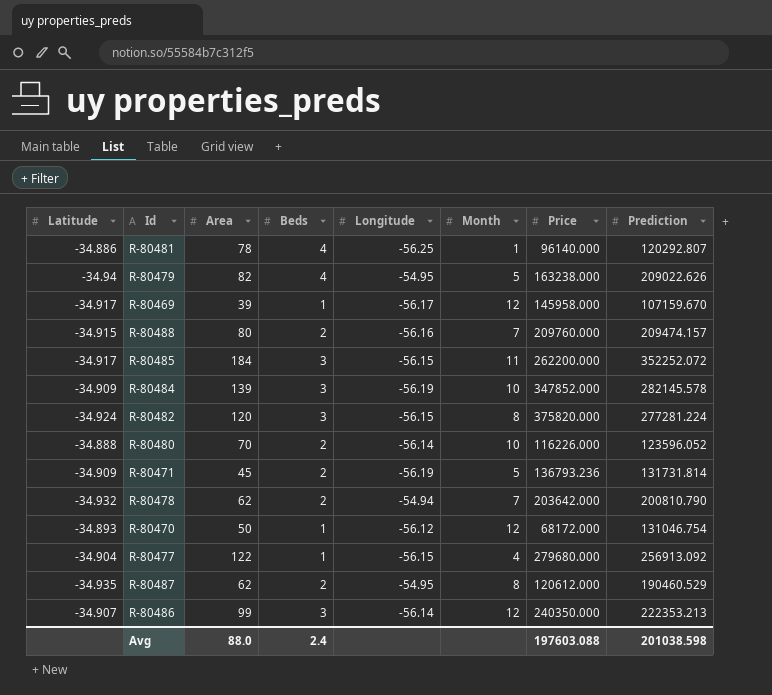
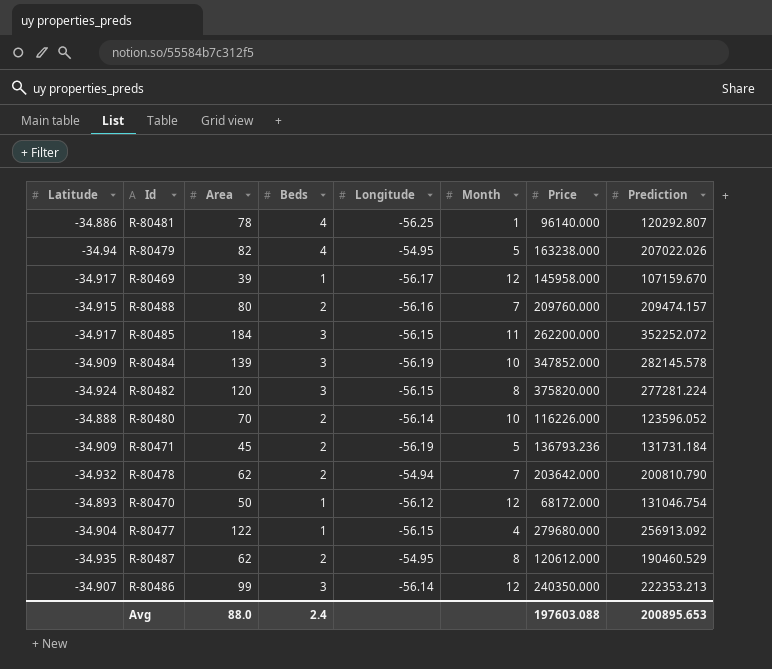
R-80479 | Prediction: 209022.626 -> 207022.026
R-80471 | Prediction: 131731.814 -> 131731.184
Avg | Prediction: 201038.598 -> 200895.653

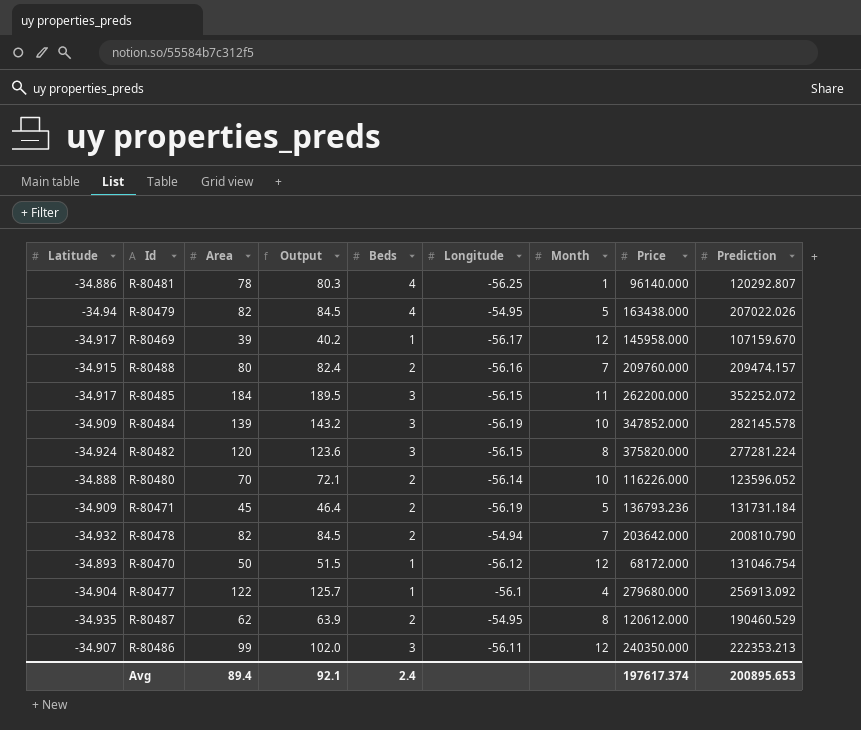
column Output | formula: none -> [Area] * 1.03
R-80479 | Price: 163238.000 -> 163438.000
R-80478 | Area: 62 -> 82
R-80477 | Longitude: -56.15 -> -56.1
R-80486 | Longitude: -56.14 -> -56.11
Avg | Area: 88.0 -> 89.4
Avg | Price: 197603.088 -> 197617.374

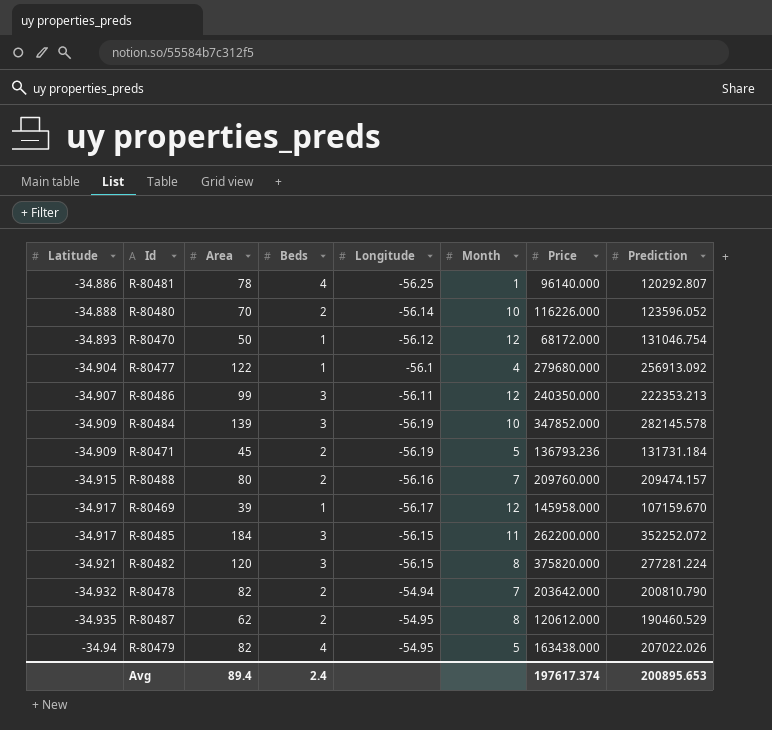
row order: none -> Latitude descending
column Output | formula: [Area] * 1.03 -> none
R-80482 | Latitude: -34.924 -> -34.921

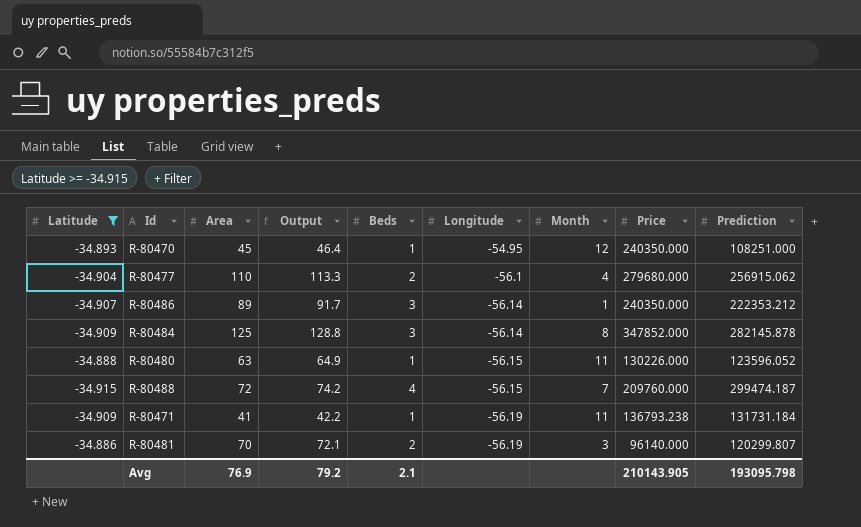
filter: none -> Latitude >= -34.915
row order: Latitude descending -> Longitude descending
column Output | formula: none -> [Area] * 1.03
R-80470 | Area: 50 -> 45
R-80470 | Longitude: -56.12 -> -54.95
R-80470 | Price: 68172.000 -> 240350.000
R-80470 | Prediction: 131046.754 -> 108251.000
R-80477 | Area: 122 -> 110
R-80477 | Beds: 1 -> 2
R-80477 | Prediction: 256913.092 -> 256915.062
R-80486 | Area: 99 -> 89
R-80486 | Longitude: -56.11 -> -56.14
R-80486 | Month: 12 -> 1
R-80486 | Prediction: 222353.213 -> 222353.212
R-80484 | Area: 139 -> 125
R-80484 | Longitude: -56.19 -> -56.14
R-80484 | Month: 10 -> 8
R-80484 | Prediction: 282145.578 -> 282145.878
R-80480 | Area: 70 -> 63
R-80480 | Beds: 2 -> 1
R-80480 | Longitude: -56.14 -> -56.15
R-80480 | Month: 10 -> 11
R-80480 | Price: 116226.000 -> 130226.000
R-80488 | Area: 80 -> 72
R-80488 | Beds: 2 -> 4
R-80488 | Longitude: -56.16 -> -56.15
R-80488 | Prediction: 209474.157 -> 299474.187
R-80471 | Area: 45 -> 41
R-80471 | Beds: 2 -> 1
R-80471 | Month: 5 -> 11
R-80471 | Price: 136793.236 -> 136793.238
R-80481 | Area: 78 -> 70
R-80481 | Beds: 4 -> 2
R-80481 | Longitude: -56.25 -> -56.19
R-80481 | Month: 1 -> 3
R-80481 | Prediction: 120292.807 -> 120299.807
Avg | Area: 89.4 -> 76.9
Avg | Beds: 2.4 -> 2.1
Avg | Price: 197617.374 -> 210143.905
Avg | Prediction: 200895.653 -> 193095.798

